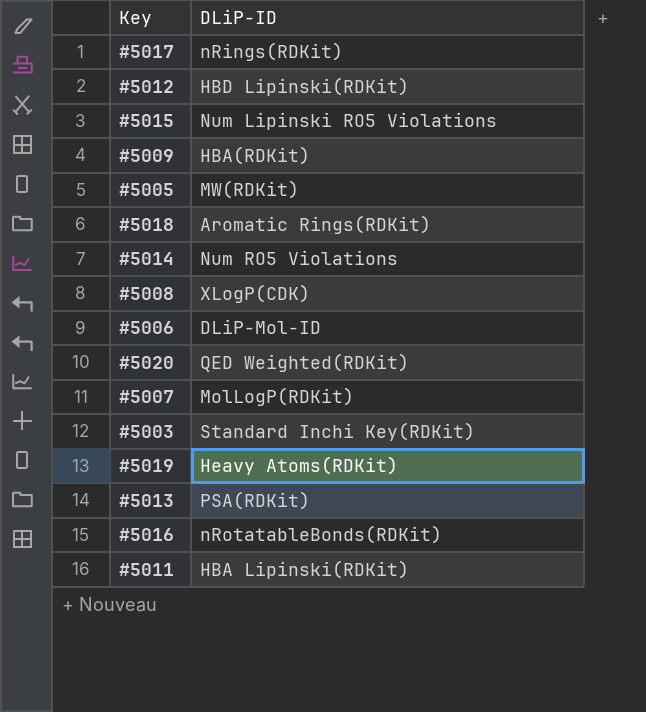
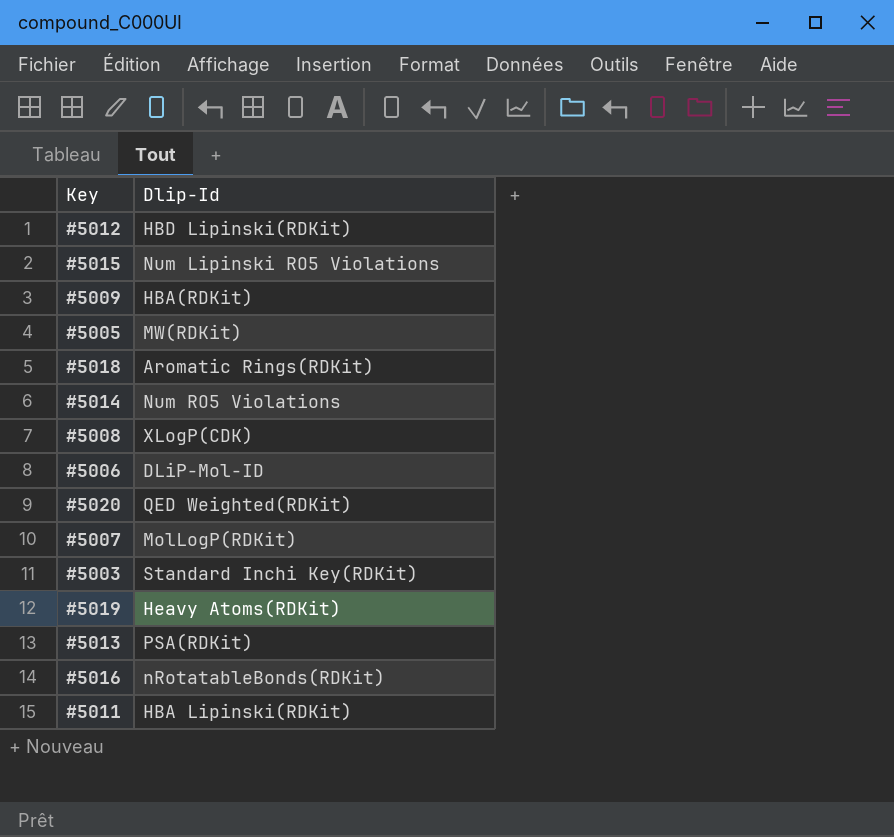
column name: DLiP-ID -> Dlip-Id
row #5017: nRings(RDKit) -> none

